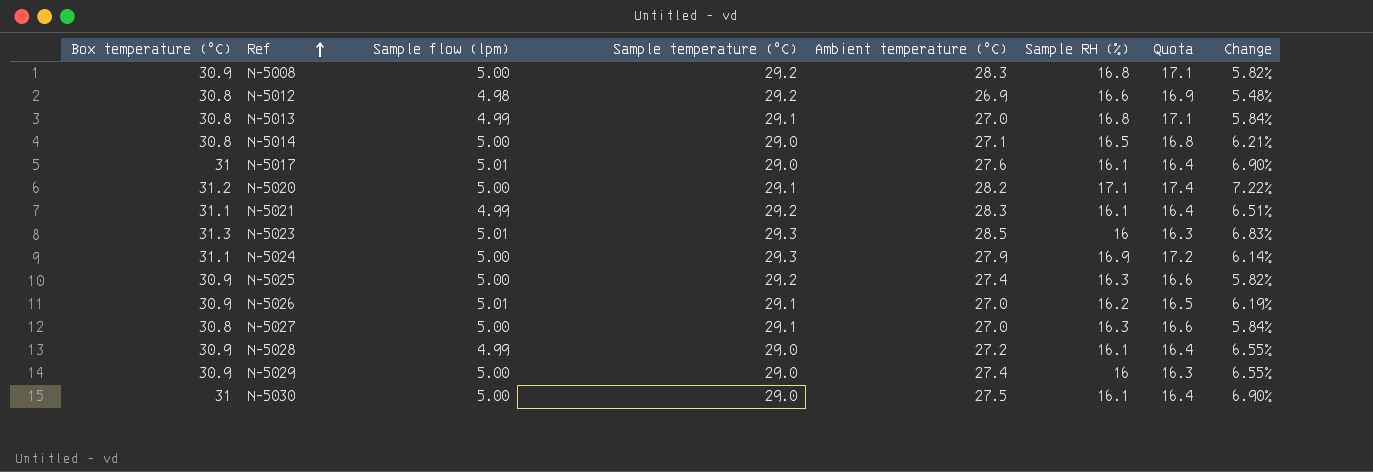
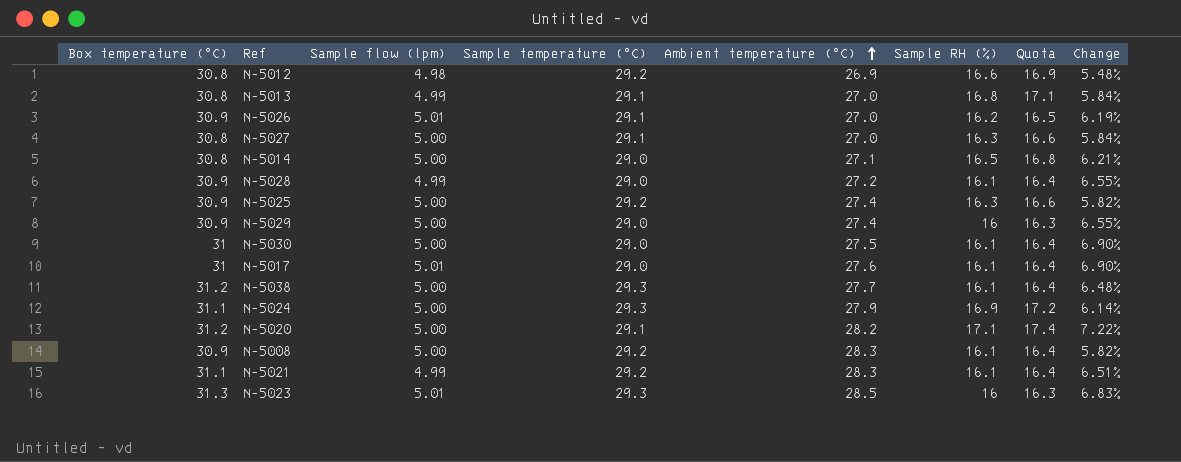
row order: Ref ascending -> Ambient temperature (°C) ascending
row N-5038: none -> 31.2 | 5.00 | 29.3 | 27.7 | 16.1 | 16.4 | 6.48%
N-5008 | Sample RH (%): 16.8 -> 16.1
N-5008 | Quota: 17.1 -> 16.4

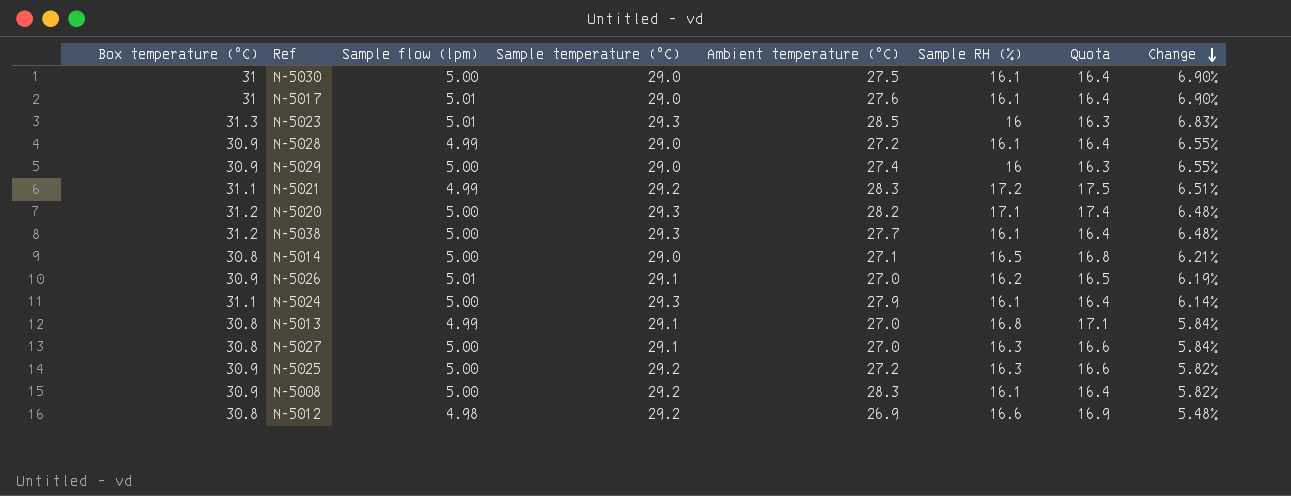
row order: Ambient temperature (°C) ascending -> Change descending
N-5021 | Sample RH (%): 16.1 -> 17.2
N-5021 | Quota: 16.4 -> 17.5
N-5020 | Sample temperature (°C): 29.1 -> 29.3
N-5020 | Change: 7.22% -> 6.48%
N-5024 | Sample RH (%): 16.9 -> 16.1
N-5024 | Quota: 17.2 -> 16.4
N-5025 | Ambient temperature (°C): 27.4 -> 27.2

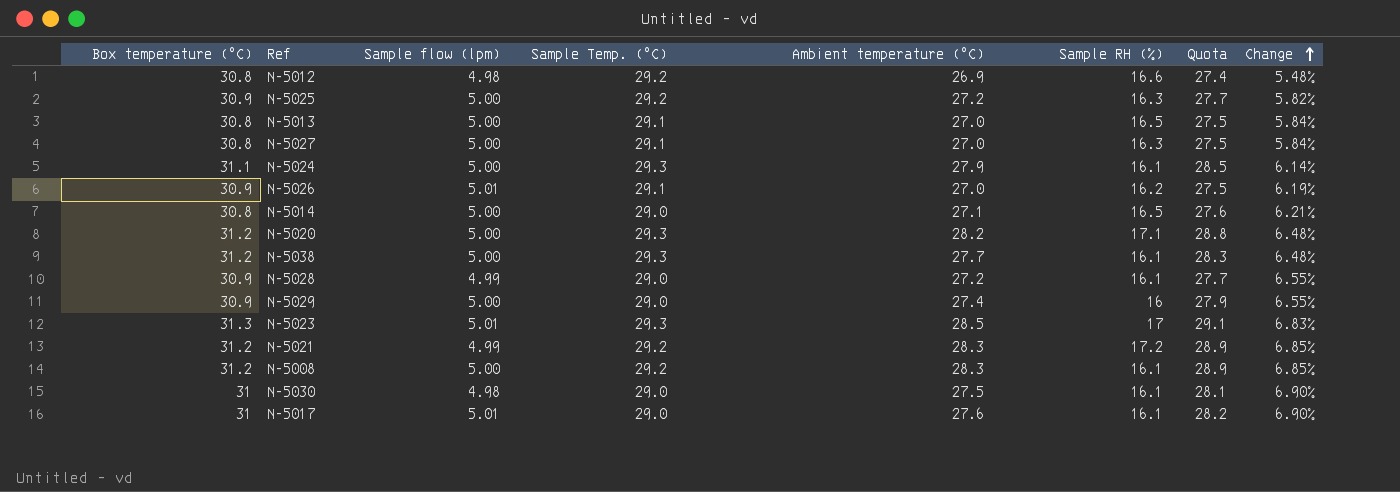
row order: Change descending -> Change ascending
column name: Sample temperature (°C) -> Sample Temp. (°C)
column Quota | formula: [Sample RH (%)] * 1.02 -> [Ambient temperature (°C)] * 1.02
N-5013 | Sample flow (lpm): 4.99 -> 5.00
N-5013 | Sample RH (%): 16.8 -> 16.5
N-5023 | Sample RH (%): 16 -> 17
N-5021 | Box temperature (°C): 31.1 -> 31.2
N-5021 | Change: 6.51% -> 6.85%
N-5008 | Box temperature (°C): 30.9 -> 31.2
N-5008 | Change: 5.82% -> 6.85%
N-5030 | Sample flow (lpm): 5.00 -> 4.98

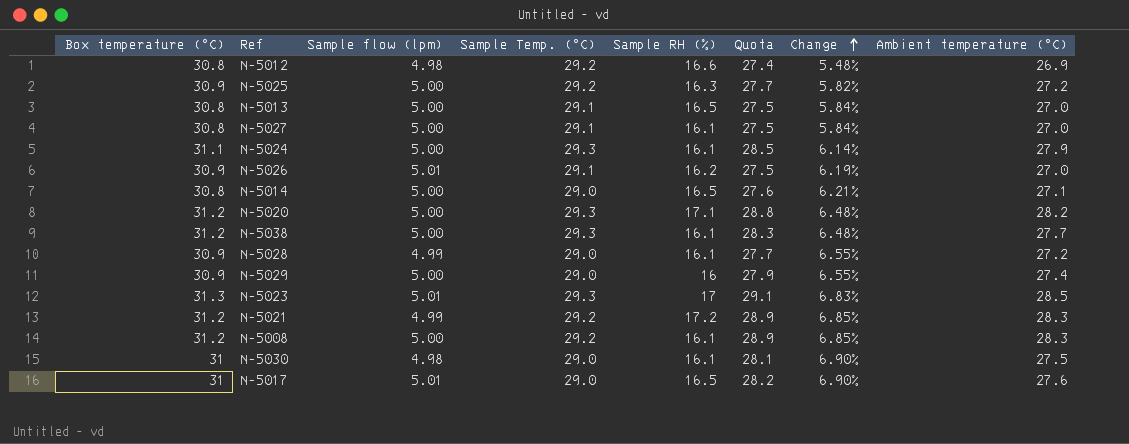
column Ambient temperature (°C) | position: 5 -> 8
N-5027 | Sample RH (%): 16.3 -> 16.1
N-5017 | Sample RH (%): 16.1 -> 16.5

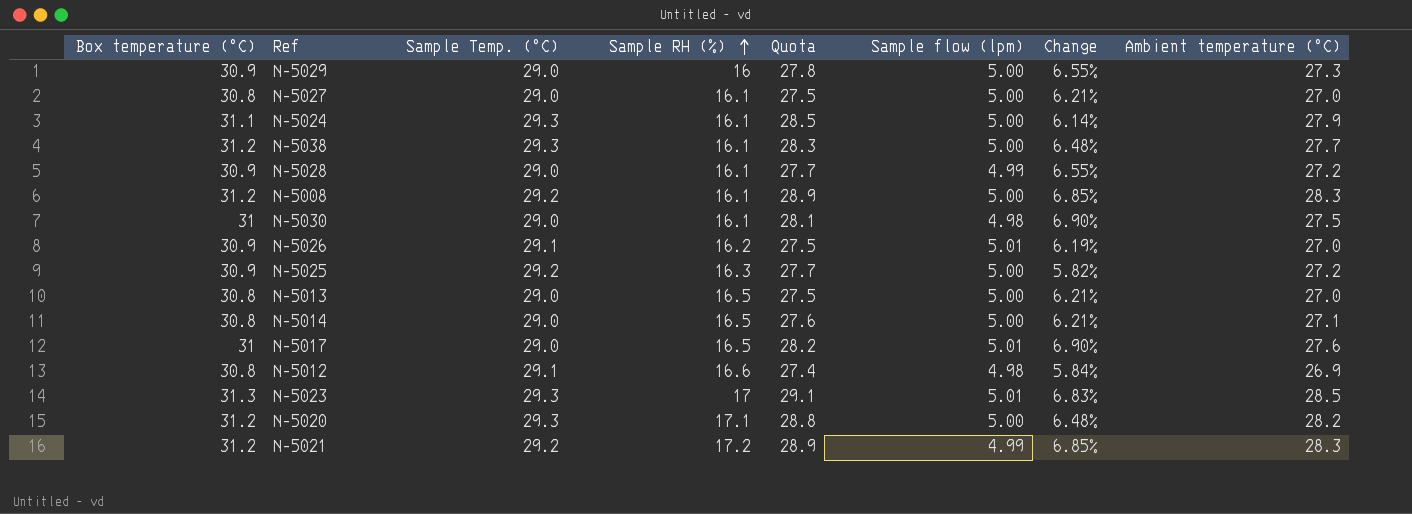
row order: Change ascending -> Sample RH (%) ascending
column Sample flow (lpm) | position: 3 -> 6
N-5029 | Quota: 27.9 -> 27.8
N-5029 | Ambient temperature (°C): 27.4 -> 27.3
N-5027 | Sample Temp. (°C): 29.1 -> 29.0
N-5027 | Change: 5.84% -> 6.21%
N-5013 | Sample Temp. (°C): 29.1 -> 29.0
N-5013 | Change: 5.84% -> 6.21%
N-5012 | Sample Temp. (°C): 29.2 -> 29.1
N-5012 | Change: 5.48% -> 5.84%

